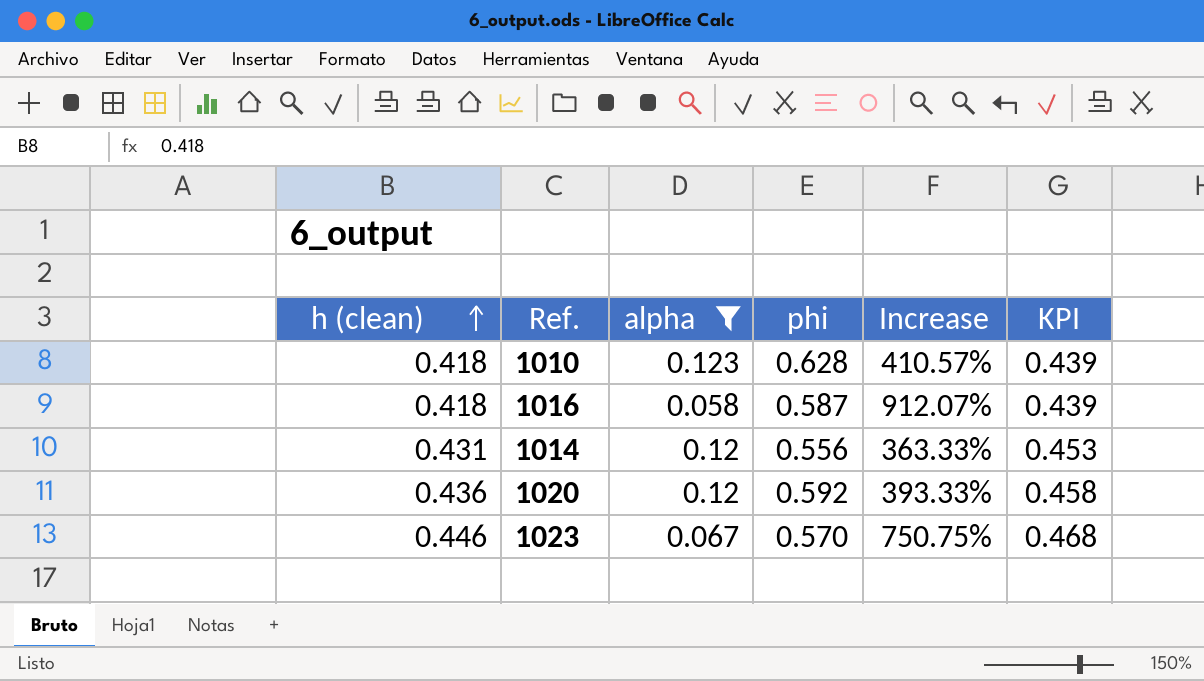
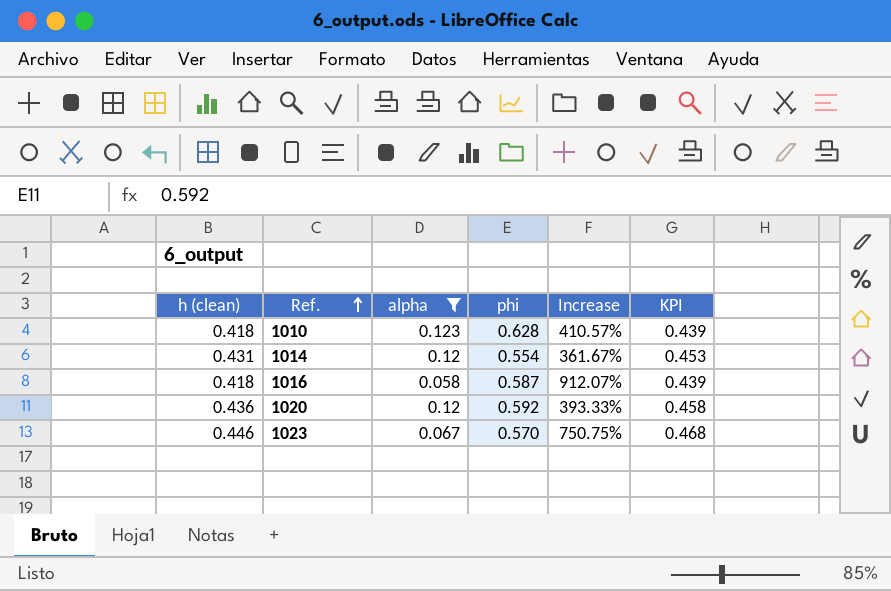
row order: h (clean) ascending -> Ref. ascending
1014 | phi: 0.556 -> 0.554
1014 | Increase: 363.33% -> 361.67%

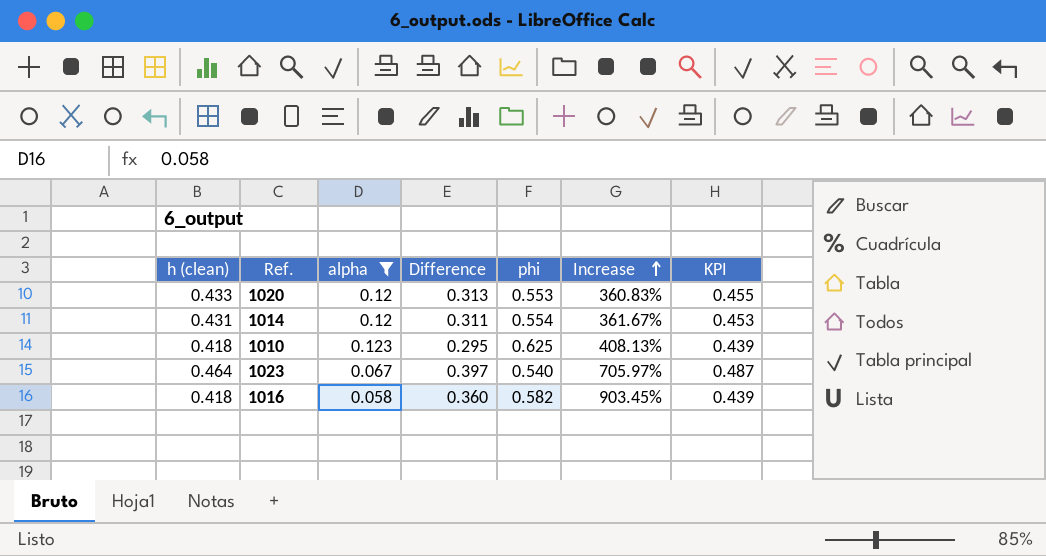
row order: Ref. ascending -> Increase ascending
column Difference | formula: none -> [h (clean)] - [alpha]
1020 | h (clean): 0.436 -> 0.433
1020 | phi: 0.592 -> 0.553
1020 | Increase: 393.33% -> 360.83%
1020 | KPI: 0.458 -> 0.455
1010 | phi: 0.628 -> 0.625
1010 | Increase: 410.57% -> 408.13%
1023 | h (clean): 0.446 -> 0.464
1023 | phi: 0.570 -> 0.540
1023 | Increase: 750.75% -> 705.97%
1023 | KPI: 0.468 -> 0.487
1016 | phi: 0.587 -> 0.582
1016 | Increase: 912.07% -> 903.45%

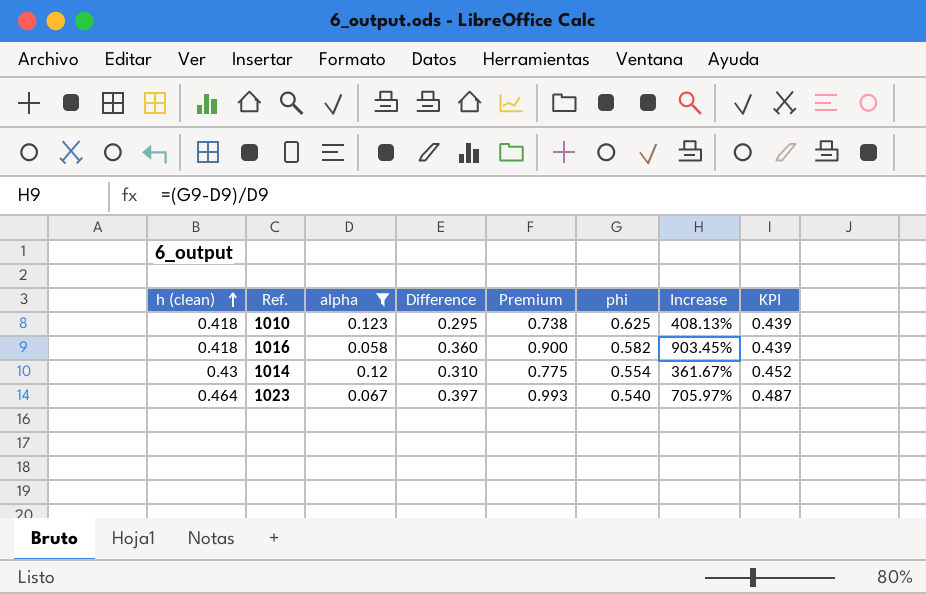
row order: Increase ascending -> h (clean) ascending
column Premium | formula: none -> [Difference] * 2.5
row 1020: 0.433 | 0.12 | 0.313 | 0.553 | 360.83% | 0.455 -> none
1014 | h (clean): 0.431 -> 0.43
1014 | Difference: 0.311 -> 0.310
1014 | KPI: 0.453 -> 0.452

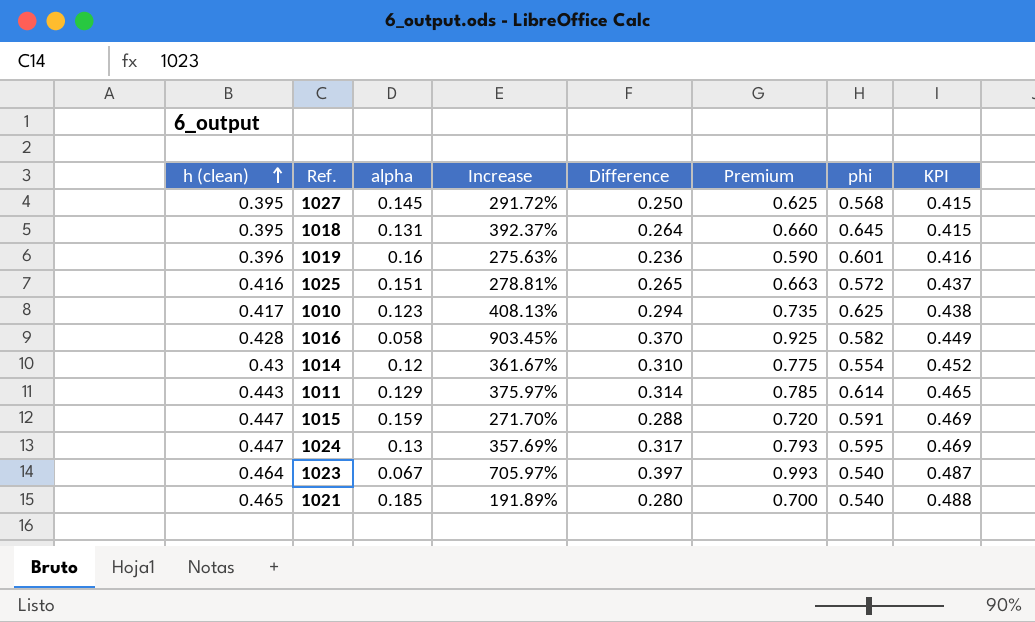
filter: alpha <= 0.123 -> none
column Increase | position: 7 -> 4
1010 | h (clean): 0.418 -> 0.417
1010 | Difference: 0.295 -> 0.294
1010 | Premium: 0.738 -> 0.735
1010 | KPI: 0.439 -> 0.438
1016 | h (clean): 0.418 -> 0.428
1016 | Difference: 0.360 -> 0.370
1016 | Premium: 0.900 -> 0.925
1016 | KPI: 0.439 -> 0.449

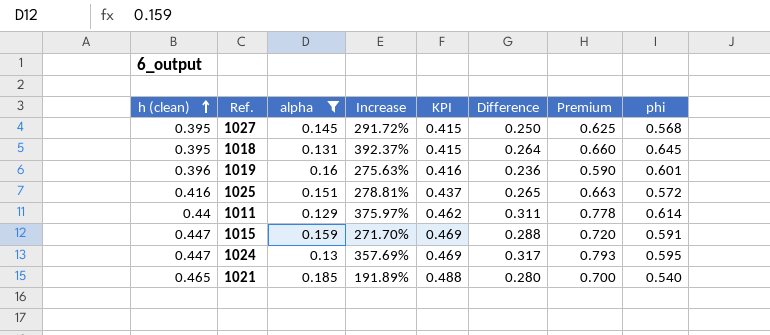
filter: none -> alpha >= 0.129
column KPI | position: 8 -> 5
1011 | h (clean): 0.443 -> 0.44
1011 | KPI: 0.465 -> 0.462
1011 | Difference: 0.314 -> 0.311
1011 | Premium: 0.785 -> 0.778

